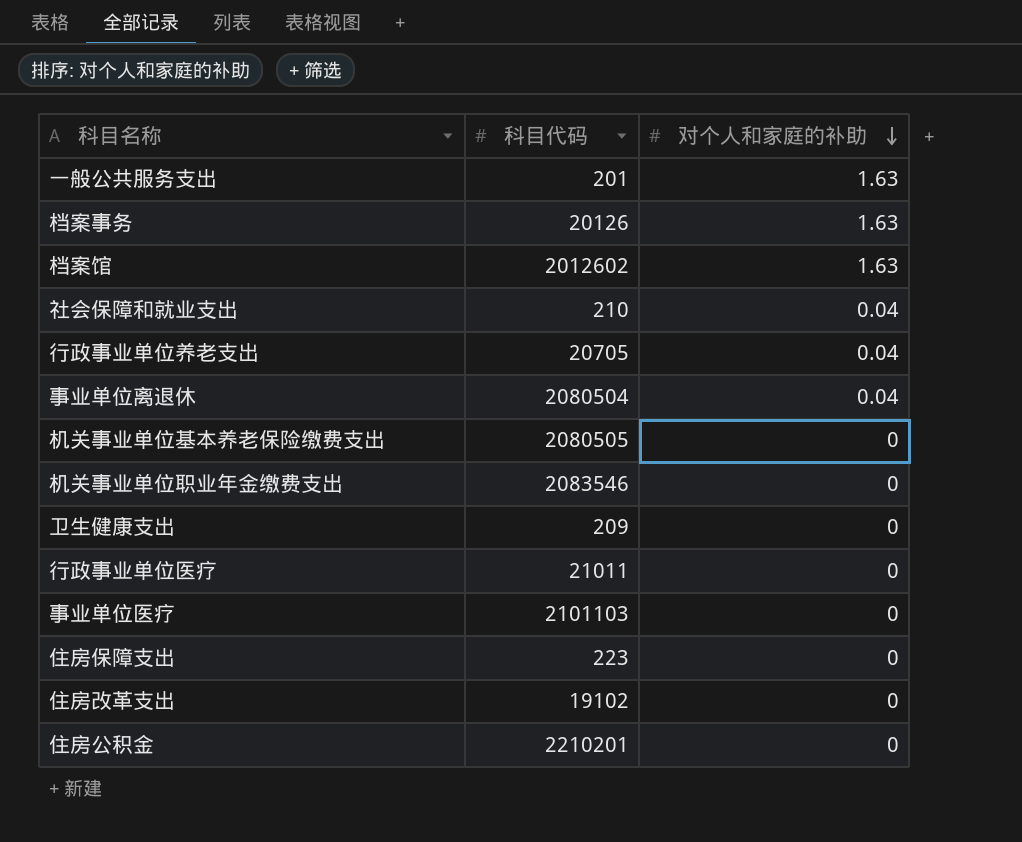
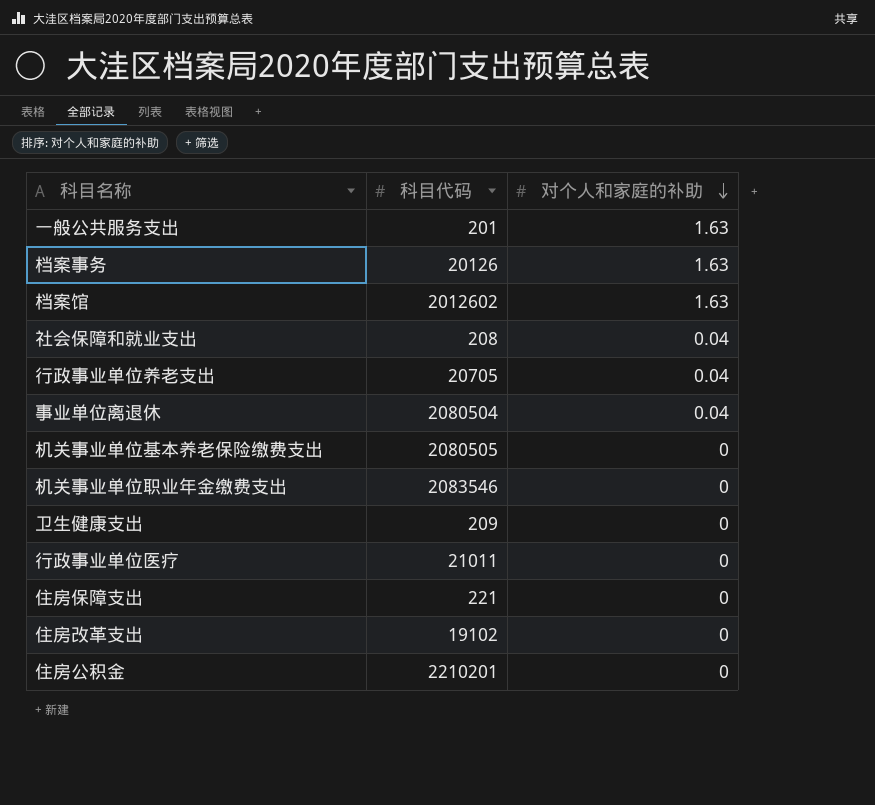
row 事业单位医疗: 2101103 | 0 -> none
社会保障和就业支出 | 科目代码: 210 -> 208
住房保障支出 | 科目代码: 223 -> 221

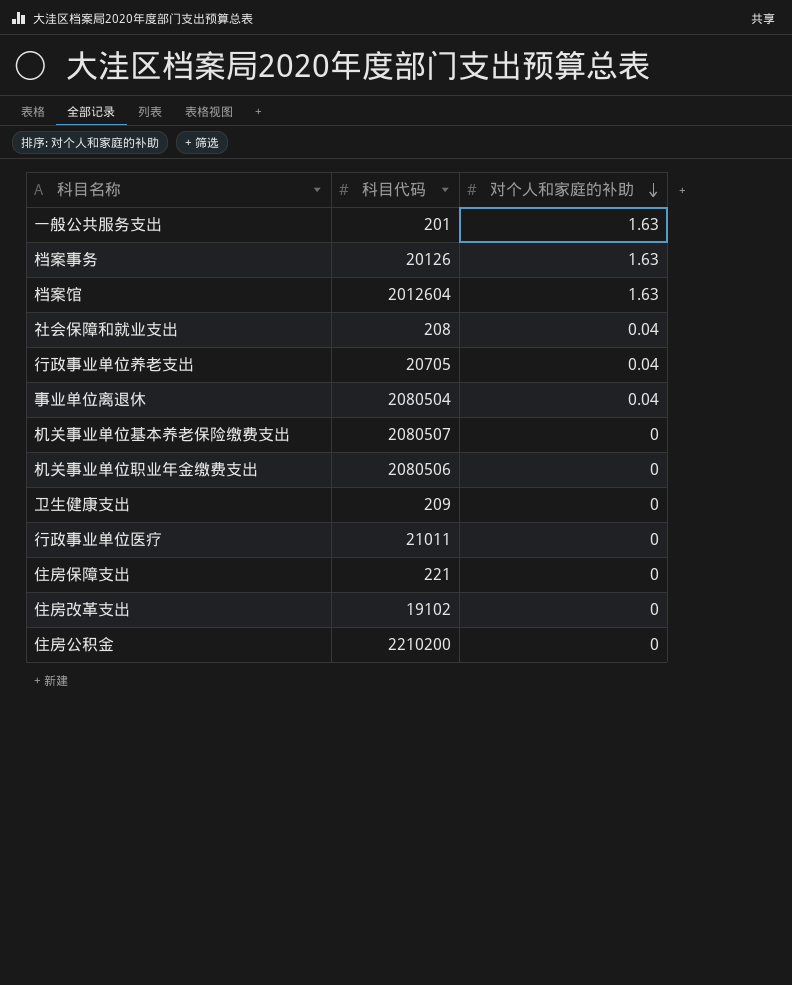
档案馆 | 科目代码: 2012602 -> 2012604
机关事业单位基本养老保险缴费支出 | 科目代码: 2080505 -> 2080507
机关事业单位职业年金缴费支出 | 科目代码: 2083546 -> 2080506
住房公积金 | 科目代码: 2210201 -> 2210200

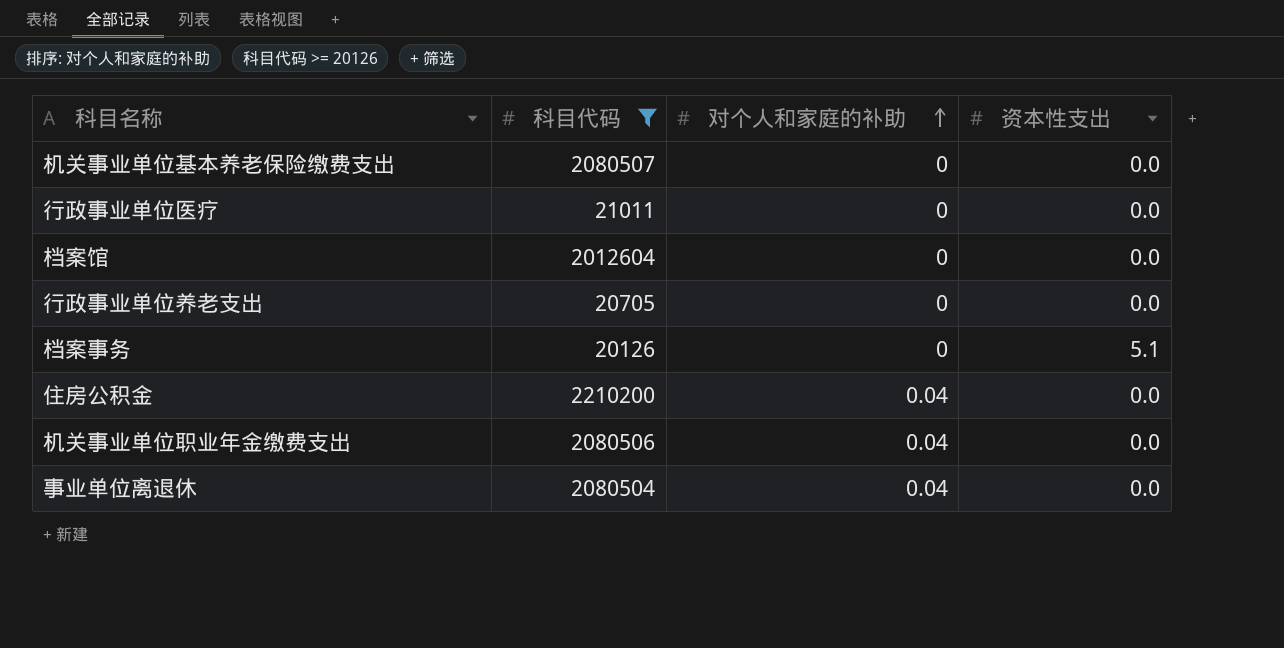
filter: none -> 科目代码 >= 20126
row order: 对个人和家庭的补助 descending -> 对个人和家庭的补助 ascending
column 资本性支出 | position: none -> 4
档案馆 | 对个人和家庭的补助: 1.63 -> 0
行政事业单位养老支出 | 对个人和家庭的补助: 0.04 -> 0
档案事务 | 对个人和家庭的补助: 1.63 -> 0
住房公积金 | 对个人和家庭的补助: 0 -> 0.04
机关事业单位职业年金缴费支出 | 对个人和家庭的补助: 0 -> 0.04

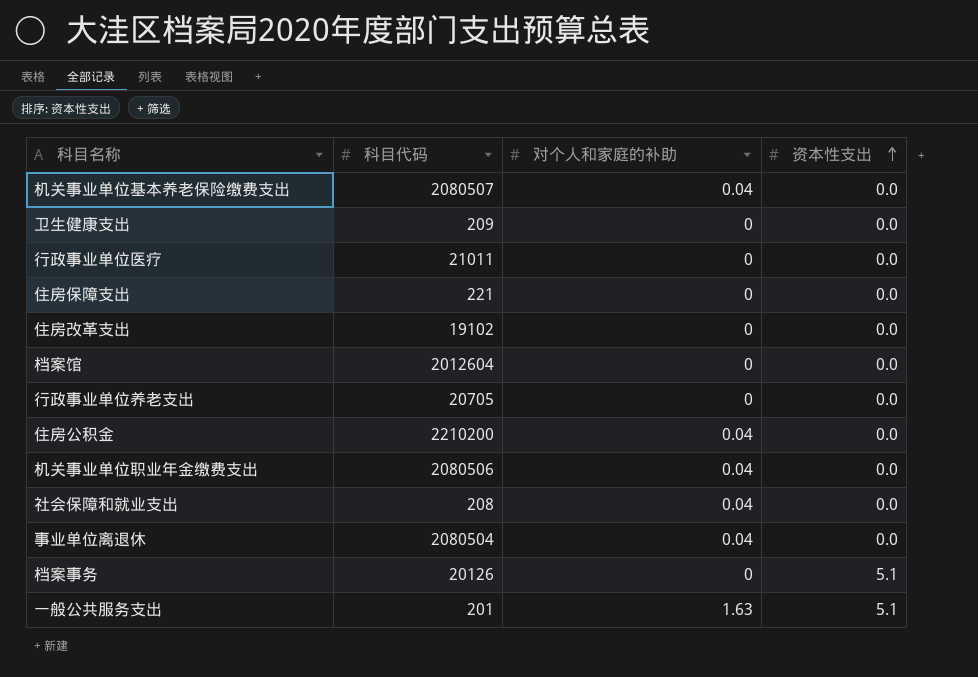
filter: 科目代码 >= 20126 -> none
row order: 对个人和家庭的补助 ascending -> 资本性支出 ascending
机关事业单位基本养老保险缴费支出 | 对个人和家庭的补助: 0 -> 0.04

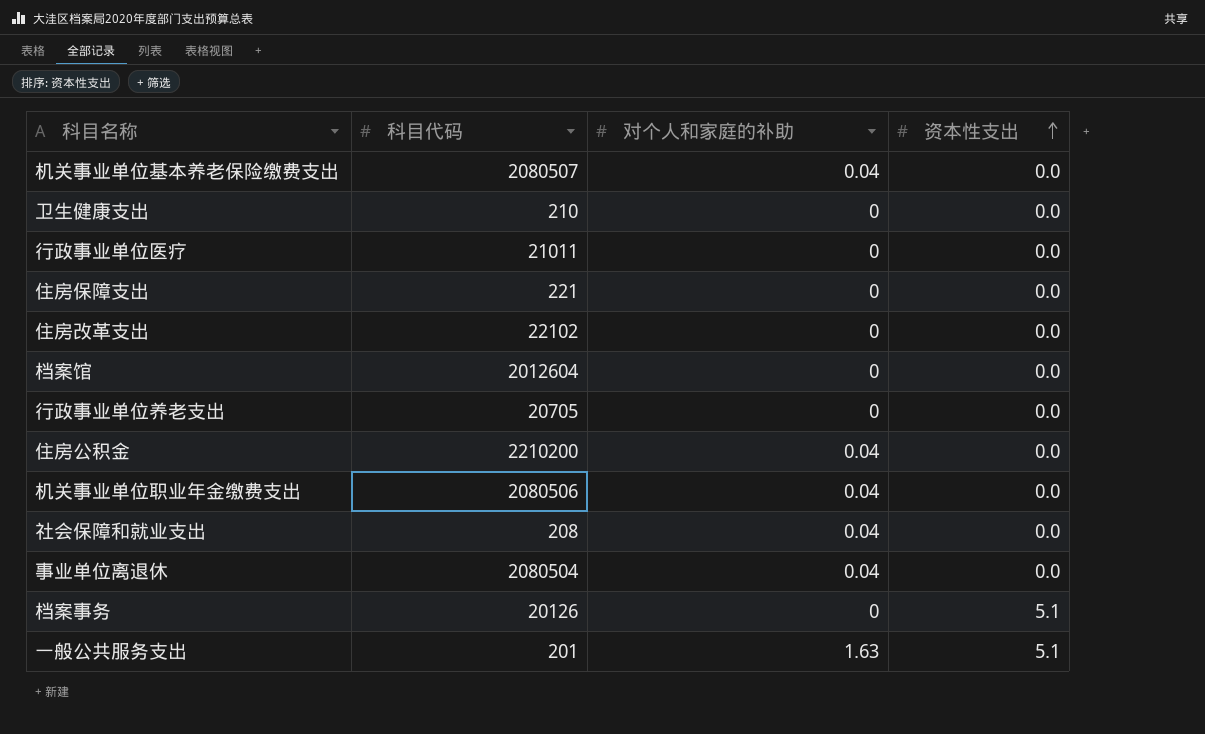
卫生健康支出 | 科目代码: 209 -> 210
住房改革支出 | 科目代码: 19102 -> 22102

